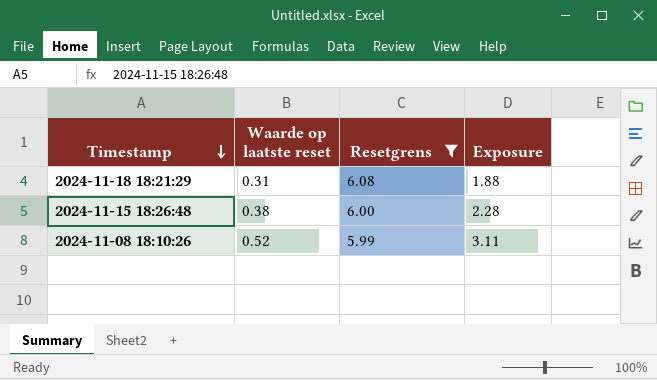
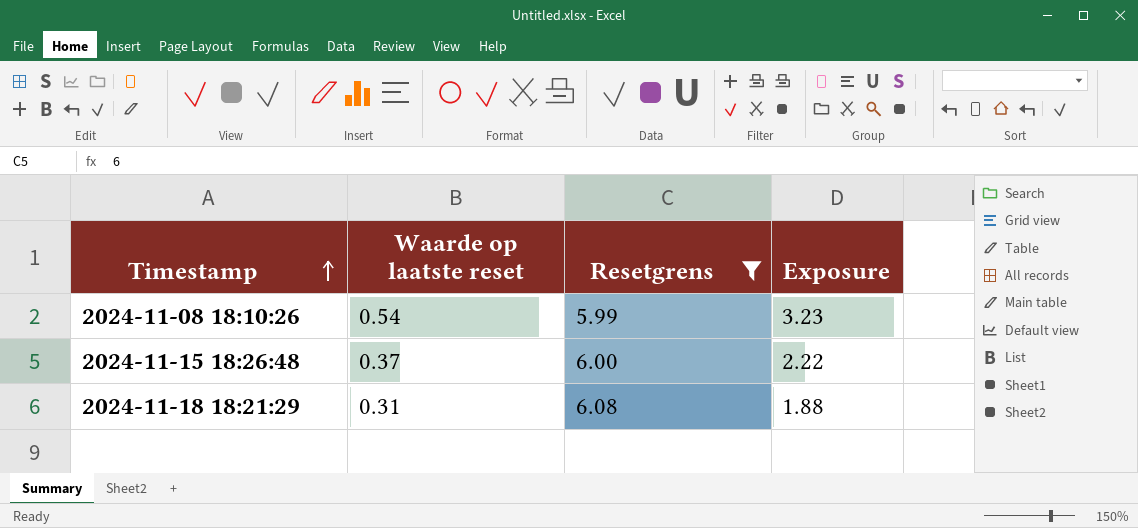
row order: Timestamp descending -> Timestamp ascending
2024-11-08 18:10:26 | Waarde op laatste reset: 0.52 -> 0.54
2024-11-08 18:10:26 | Exposure: 3.11 -> 3.23
2024-11-15 18:26:48 | Waarde op laatste reset: 0.38 -> 0.37
2024-11-15 18:26:48 | Exposure: 2.28 -> 2.22

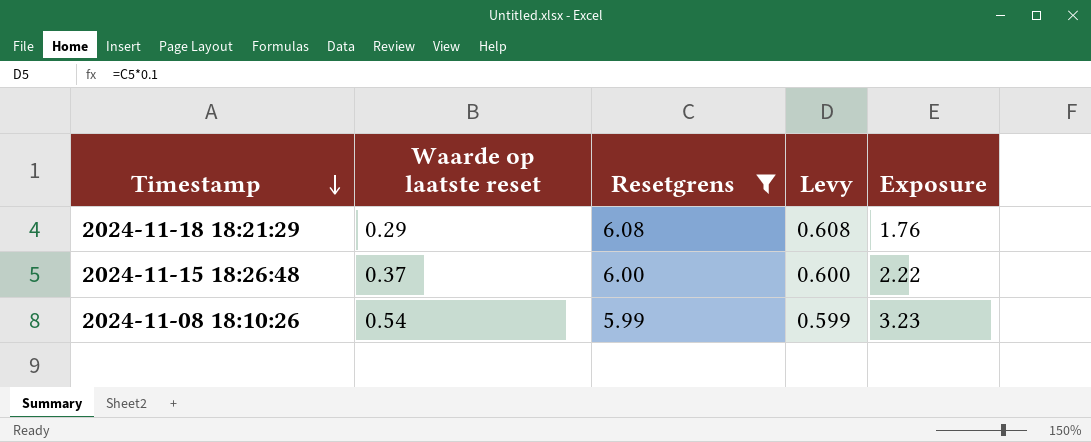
row order: Timestamp ascending -> Timestamp descending
column Levy | formula: none -> [Resetgrens] * 0.1
2024-11-18 18:21:29 | Waarde op laatste reset: 0.31 -> 0.29
2024-11-18 18:21:29 | Exposure: 1.88 -> 1.76

